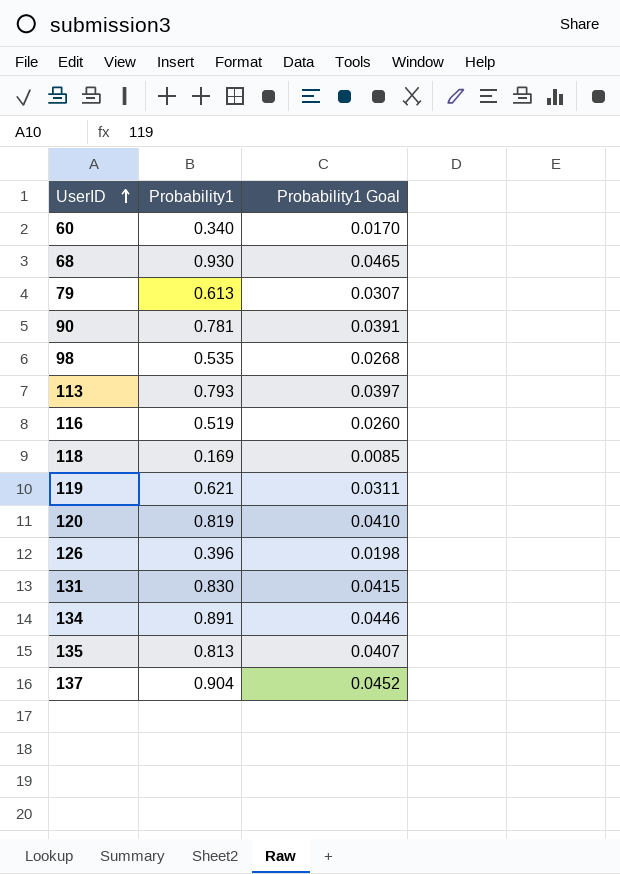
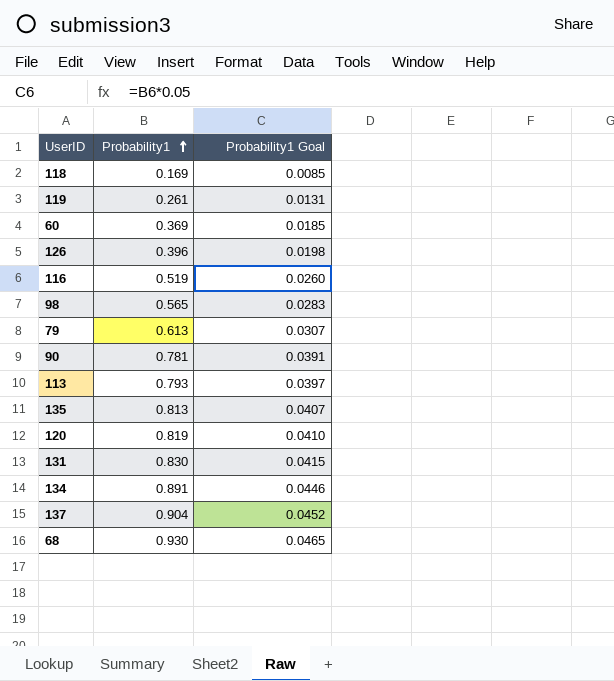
row order: UserID ascending -> Probability1 ascending
119 | Probability1: 0.621 -> 0.261
119 | Probability1 Goal: 0.0311 -> 0.0131
60 | Probability1: 0.340 -> 0.369
60 | Probability1 Goal: 0.0170 -> 0.0185
98 | Probability1: 0.535 -> 0.565
98 | Probability1 Goal: 0.0268 -> 0.0283

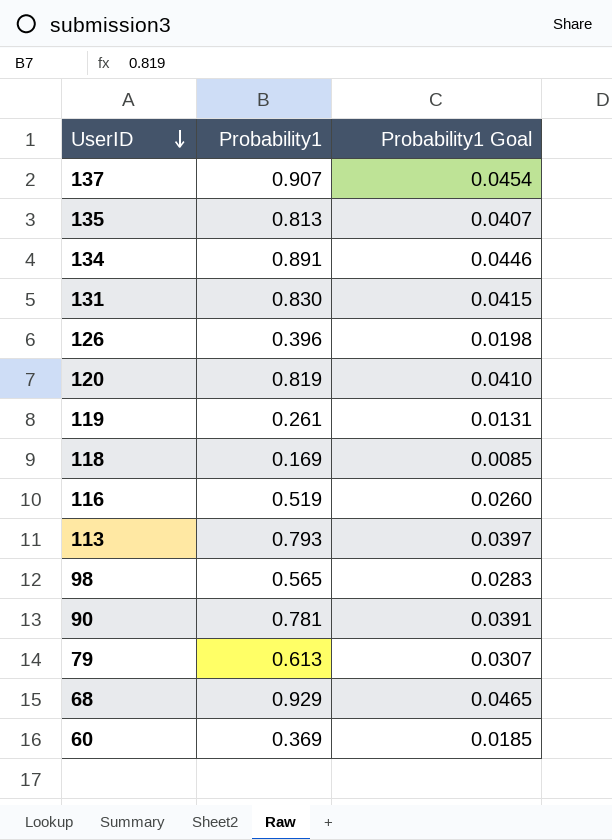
row order: Probability1 ascending -> UserID descending
137 | Probability1: 0.904 -> 0.907
137 | Probability1 Goal: 0.0452 -> 0.0454
68 | Probability1: 0.930 -> 0.929

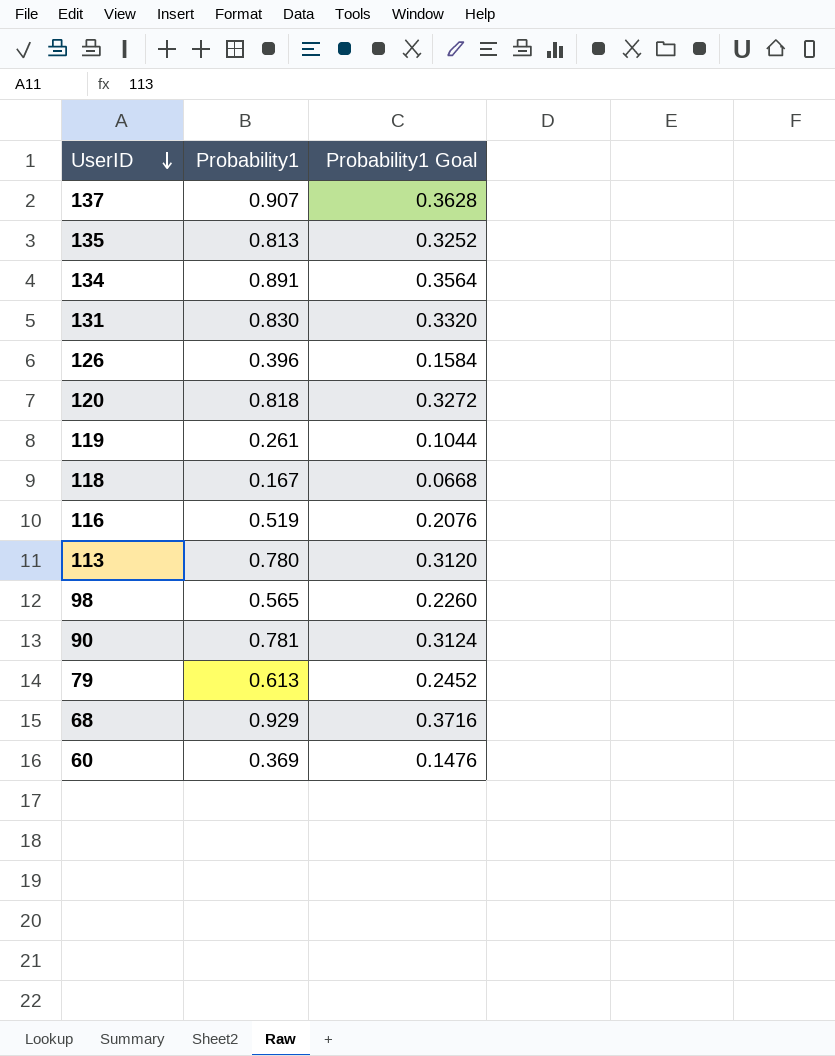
column Probability1 Goal | formula: [Probability1] * 0.05 -> [Probability1] * 0.4
120 | Probability1: 0.819 -> 0.818
118 | Probability1: 0.169 -> 0.167
113 | Probability1: 0.793 -> 0.780

